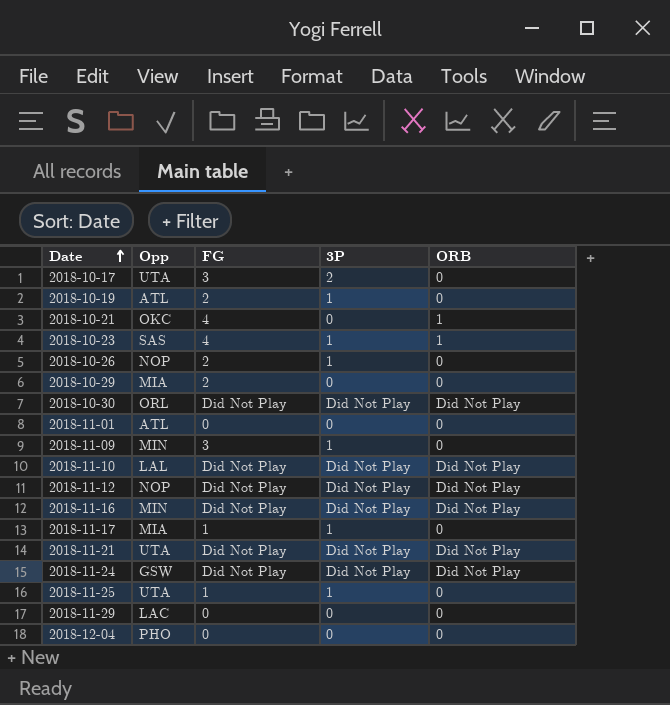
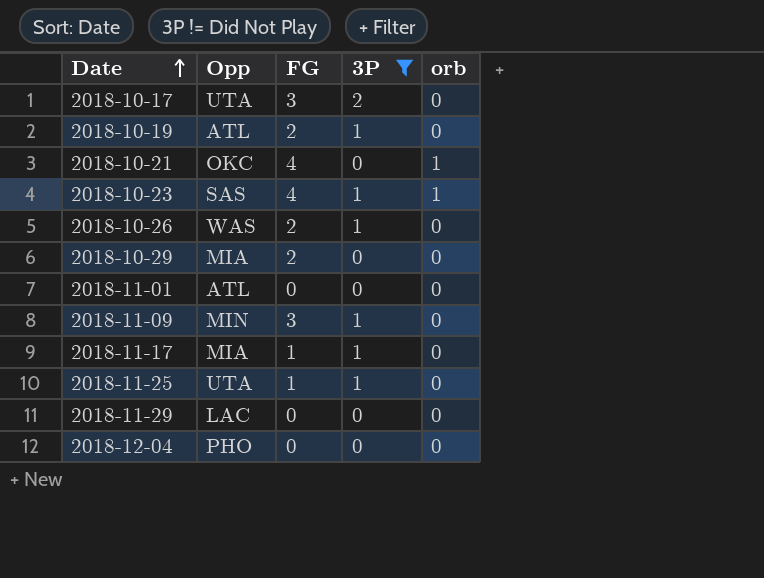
filter: none -> 3P != Did Not Play
column name: ORB -> orb
2018-10-26 | Opp: NOP -> WAS

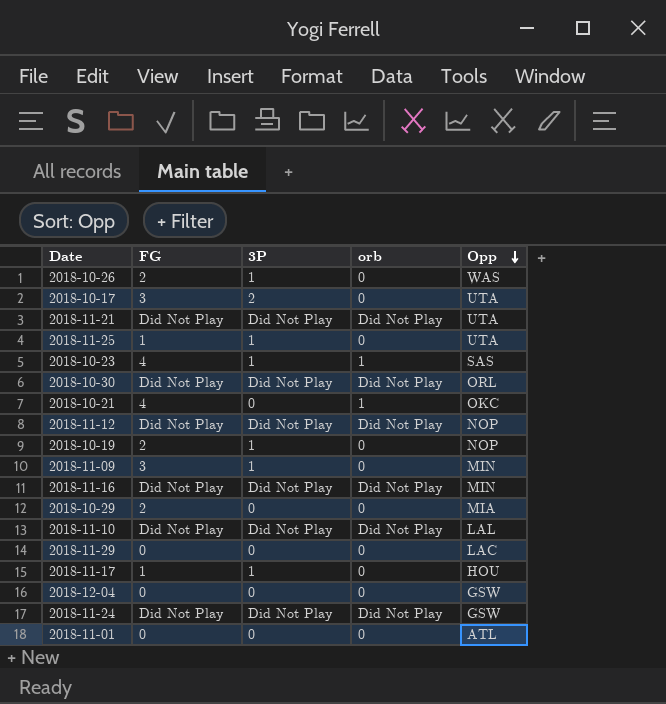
filter: 3P != Did Not Play -> none
row order: Date ascending -> Opp descending
column Opp | position: 2 -> 5
2018-10-19 | Opp: ATL -> NOP
2018-11-17 | Opp: MIA -> HOU
2018-12-04 | Opp: PHO -> GSW

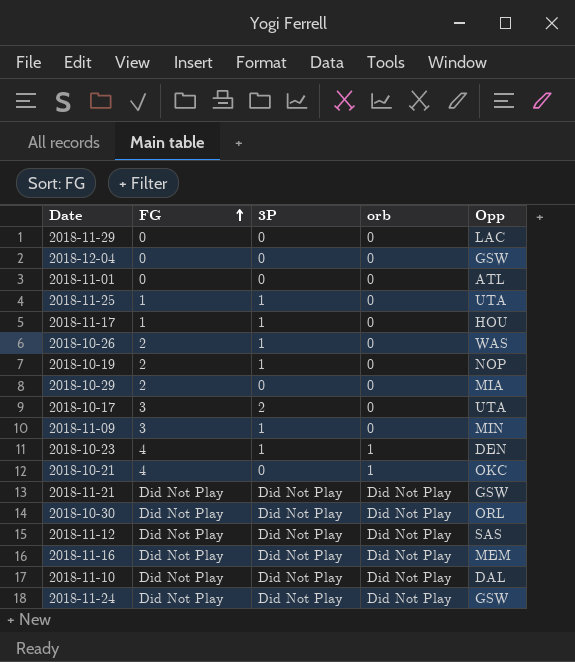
row order: Opp descending -> FG ascending
2018-10-23 | Opp: SAS -> DEN
2018-11-21 | Opp: UTA -> GSW
2018-11-12 | Opp: NOP -> SAS
2018-11-16 | Opp: MIN -> MEM
2018-11-10 | Opp: LAL -> DAL

